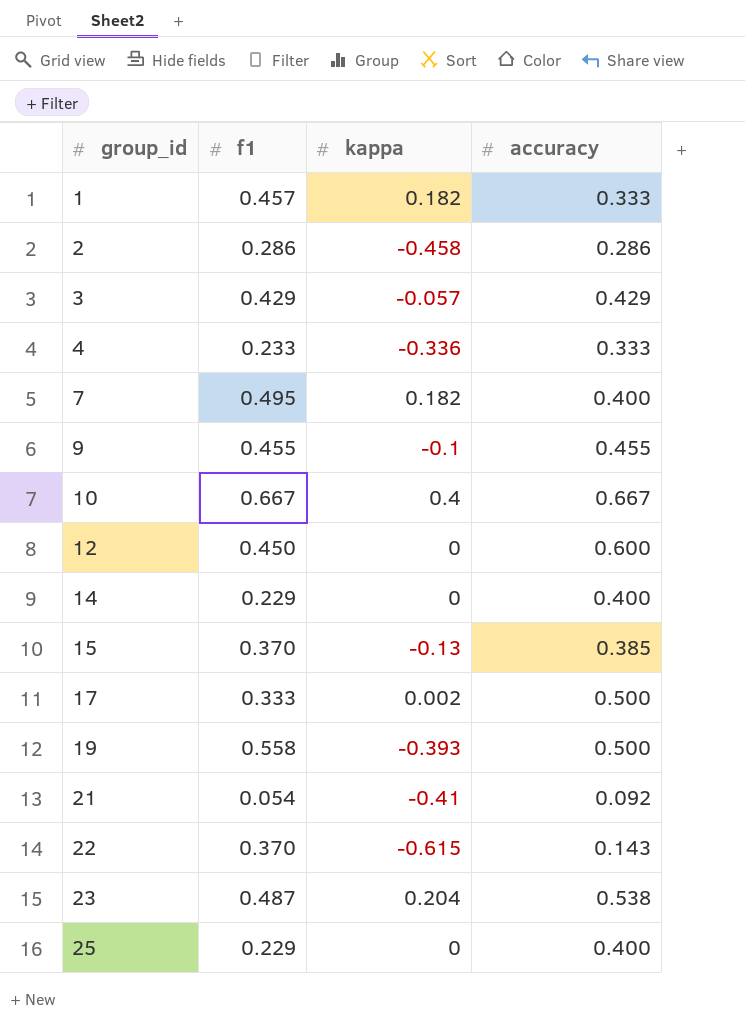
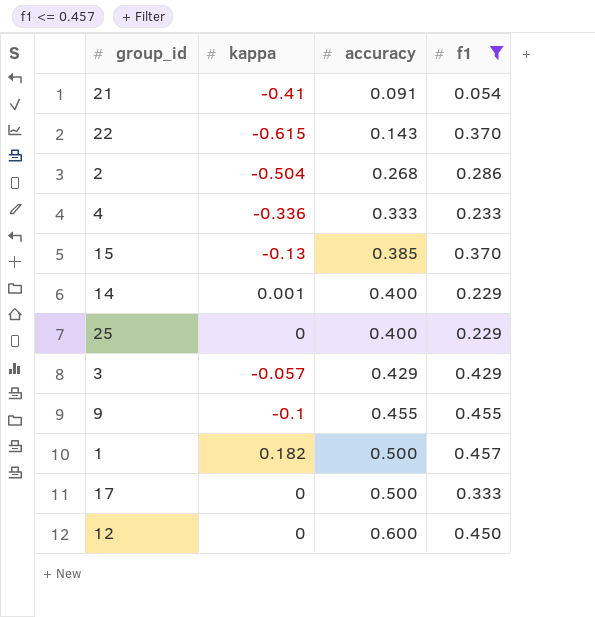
filter: none -> f1 <= 0.457
row order: group_id ascending -> accuracy ascending
column f1 | position: 2 -> 4
21 | accuracy: 0.092 -> 0.091
2 | kappa: -0.458 -> -0.504
2 | accuracy: 0.286 -> 0.268
14 | kappa: 0 -> 0.001
1 | accuracy: 0.333 -> 0.500
17 | kappa: 0.002 -> 0

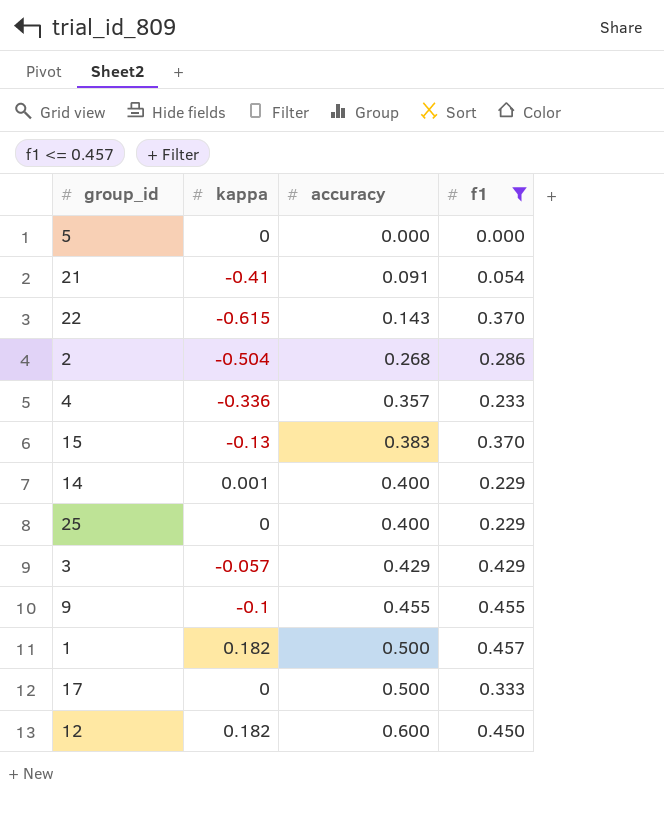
row 5: none -> 0 | 0.000 | 0.000
4 | accuracy: 0.333 -> 0.357
15 | accuracy: 0.385 -> 0.383
12 | kappa: 0 -> 0.182

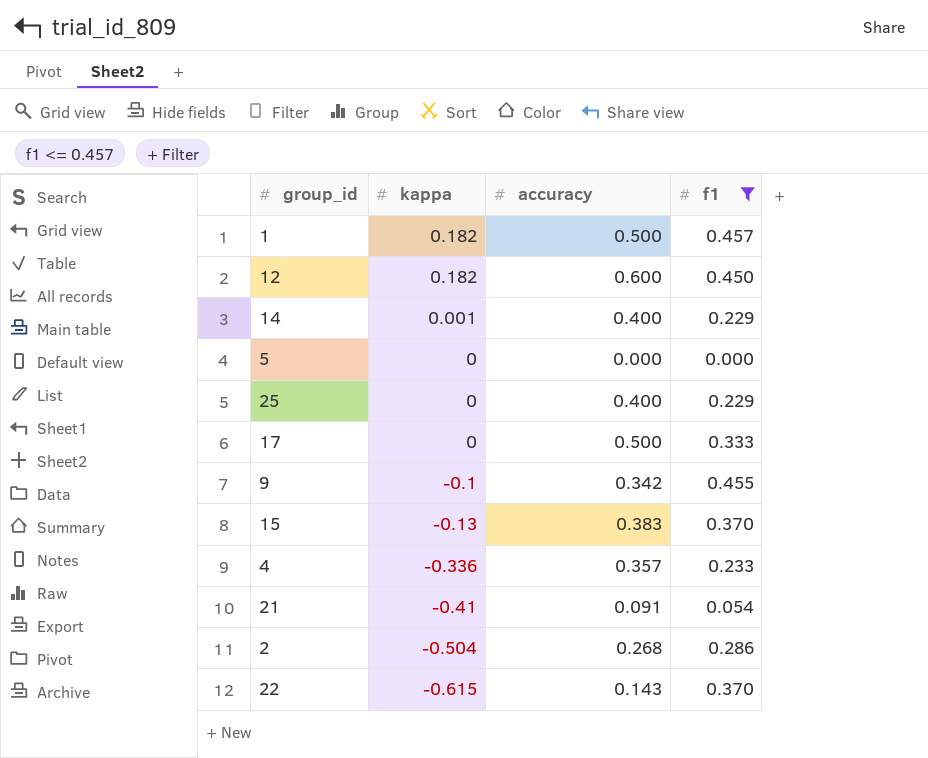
row order: accuracy ascending -> kappa descending
row 3: -0.057 | 0.429 | 0.429 -> none
9 | accuracy: 0.455 -> 0.342

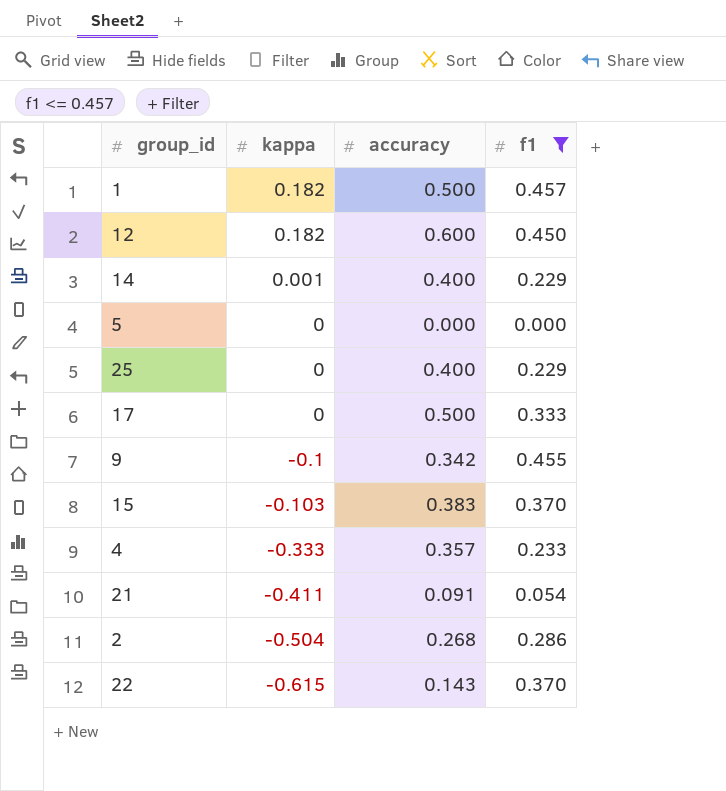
15 | kappa: -0.13 -> -0.103
4 | kappa: -0.336 -> -0.333
21 | kappa: -0.41 -> -0.411

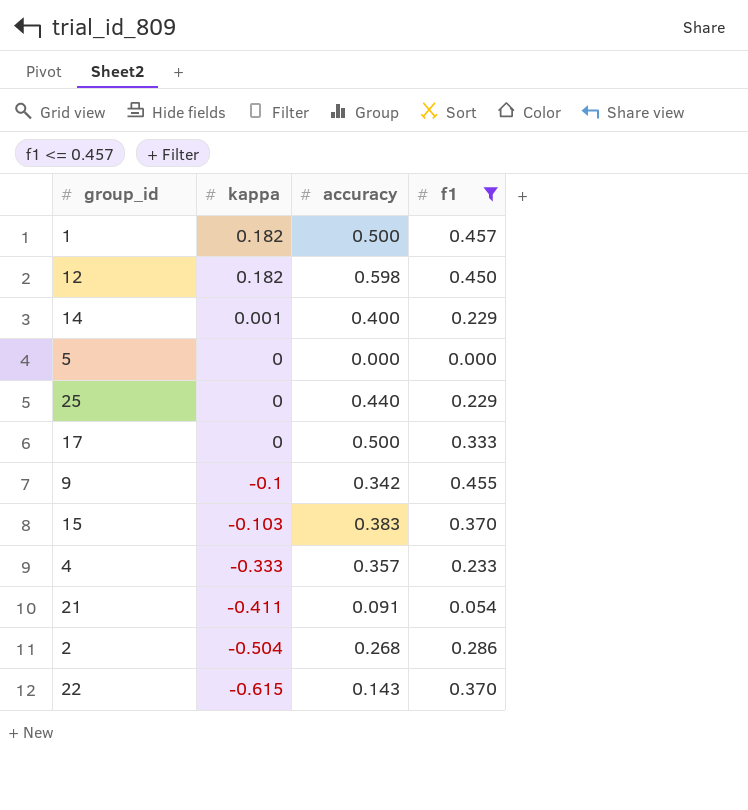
12 | accuracy: 0.600 -> 0.598
25 | accuracy: 0.400 -> 0.440

